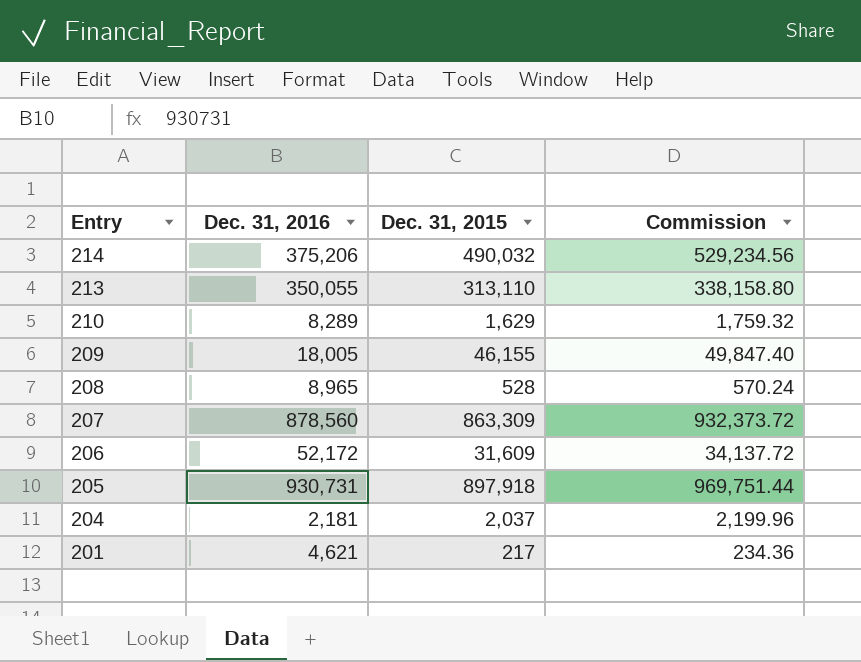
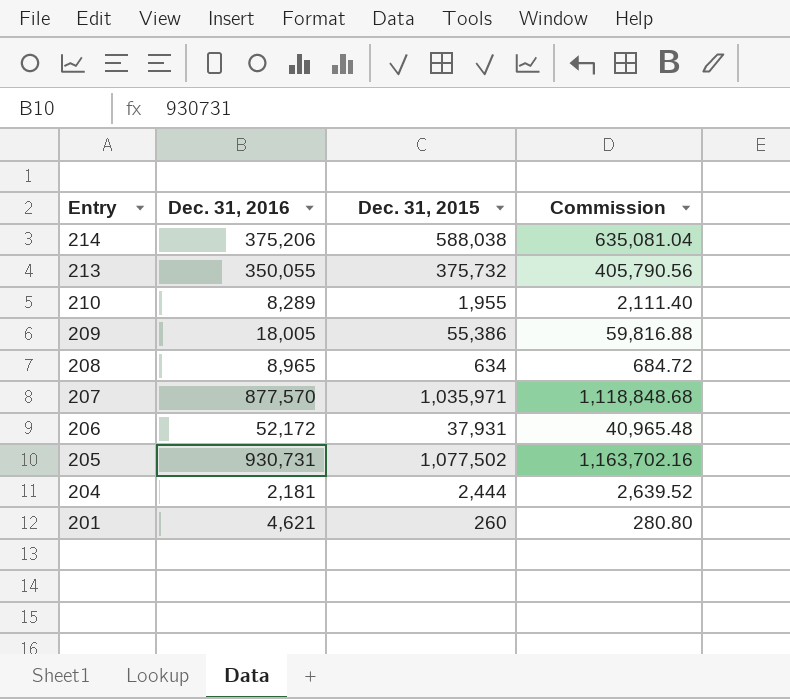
214 | Dec. 31, 2015: 490,032 -> 588,038
214 | Commission: 529,234.56 -> 635,081.04
213 | Dec. 31, 2015: 313,110 -> 375,732
213 | Commission: 338,158.80 -> 405,790.56
210 | Dec. 31, 2015: 1,629 -> 1,955
210 | Commission: 1,759.32 -> 2,111.40
209 | Dec. 31, 2015: 46,155 -> 55,386
209 | Commission: 49,847.40 -> 59,816.88
208 | Dec. 31, 2015: 528 -> 634
208 | Commission: 570.24 -> 684.72
207 | Dec. 31, 2016: 878,560 -> 877,570
207 | Dec. 31, 2015: 863,309 -> 1,035,971
207 | Commission: 932,373.72 -> 1,118,848.68
206 | Dec. 31, 2015: 31,609 -> 37,931
206 | Commission: 34,137.72 -> 40,965.48
205 | Dec. 31, 2015: 897,918 -> 1,077,502
205 | Commission: 969,751.44 -> 1,163,702.16
204 | Dec. 31, 2015: 2,037 -> 2,444
204 | Commission: 2,199.96 -> 2,639.52
201 | Dec. 31, 2015: 217 -> 260
201 | Commission: 234.36 -> 280.80

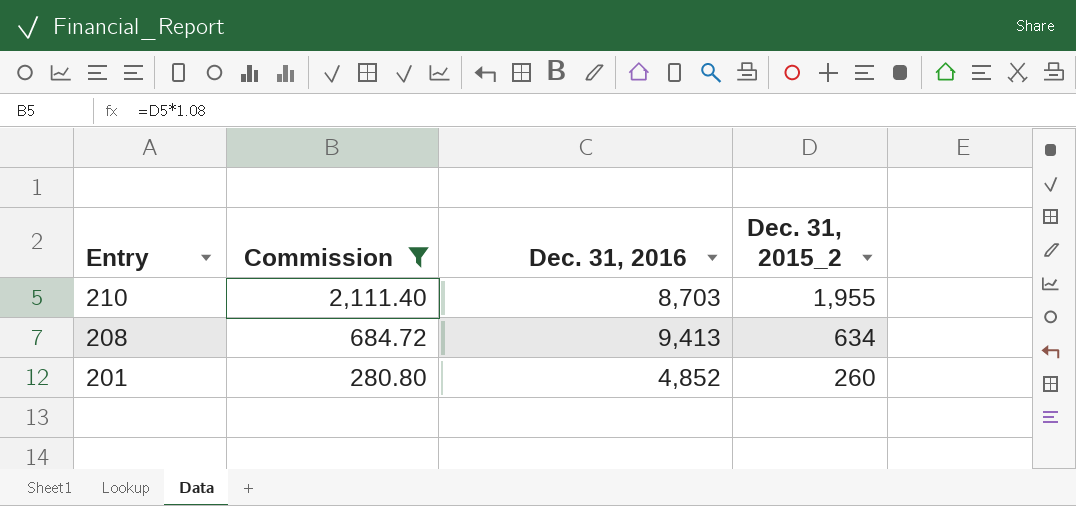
filter: none -> Commission <= 2,111.40
column Commission | position: 4 -> 2
column name: Dec. 31, 2015 -> Dec. 31, 2015_2
210 | Dec. 31, 2016: 8,289 -> 8,703
208 | Dec. 31, 2016: 8,965 -> 9,413
201 | Dec. 31, 2016: 4,621 -> 4,852

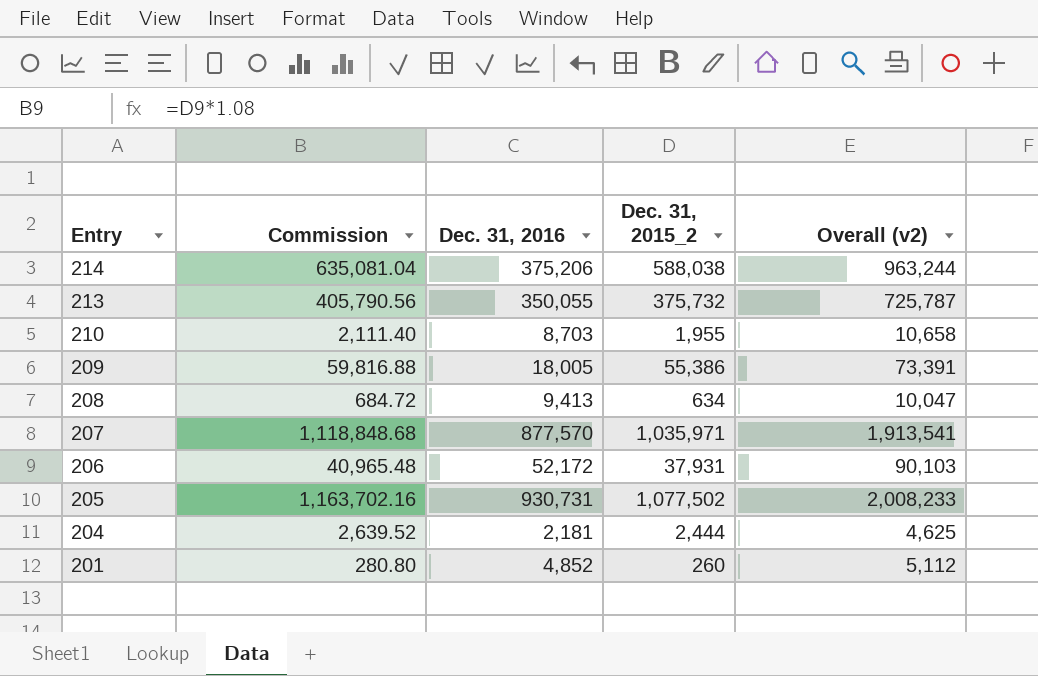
filter: Commission <= 2,111.40 -> none
column Overall (v2) | formula: none -> [Dec. 31, 2016] + [Dec. 31, 2015_2]

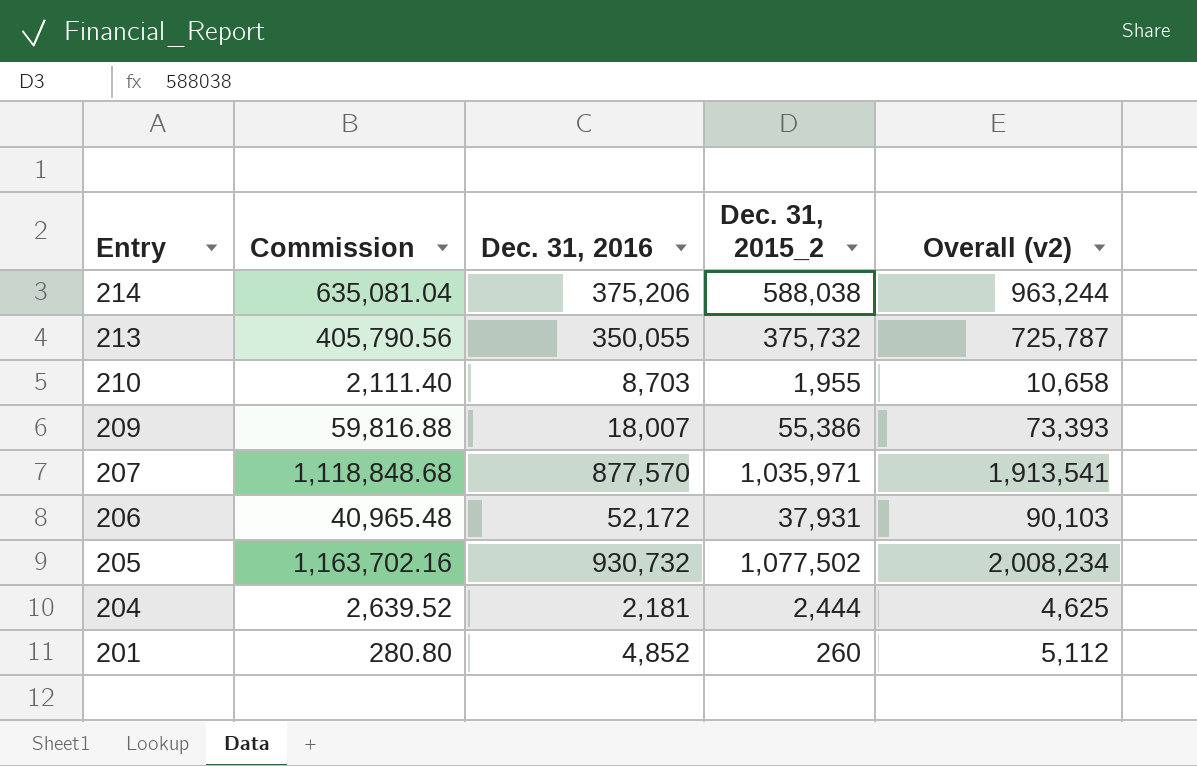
row 208: 684.72 | 9,413 | 634 | 10,047 -> none
209 | Dec. 31, 2016: 18,005 -> 18,007
209 | Overall (v2): 73,391 -> 73,393
205 | Dec. 31, 2016: 930,731 -> 930,732
205 | Overall (v2): 2,008,233 -> 2,008,234

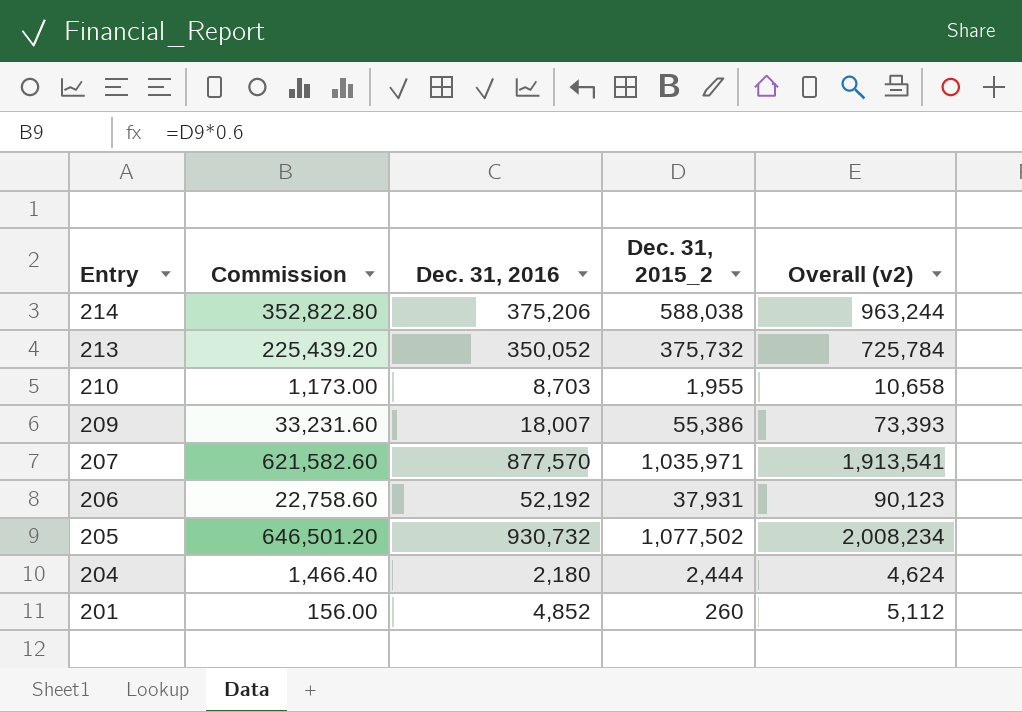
column Commission | formula: [Dec. 31, 2015_2] * 1.08 -> [Dec. 31, 2015_2] * 0.6
213 | Dec. 31, 2016: 350,055 -> 350,052
213 | Overall (v2): 725,787 -> 725,784
206 | Dec. 31, 2016: 52,172 -> 52,192
206 | Overall (v2): 90,103 -> 90,123
204 | Dec. 31, 2016: 2,181 -> 2,180
204 | Overall (v2): 4,625 -> 4,624

